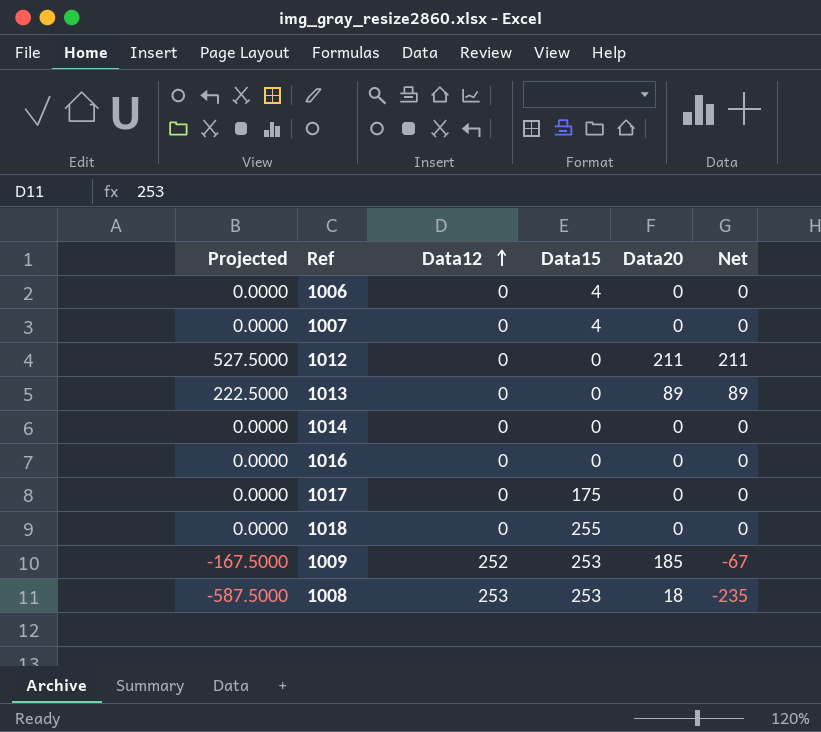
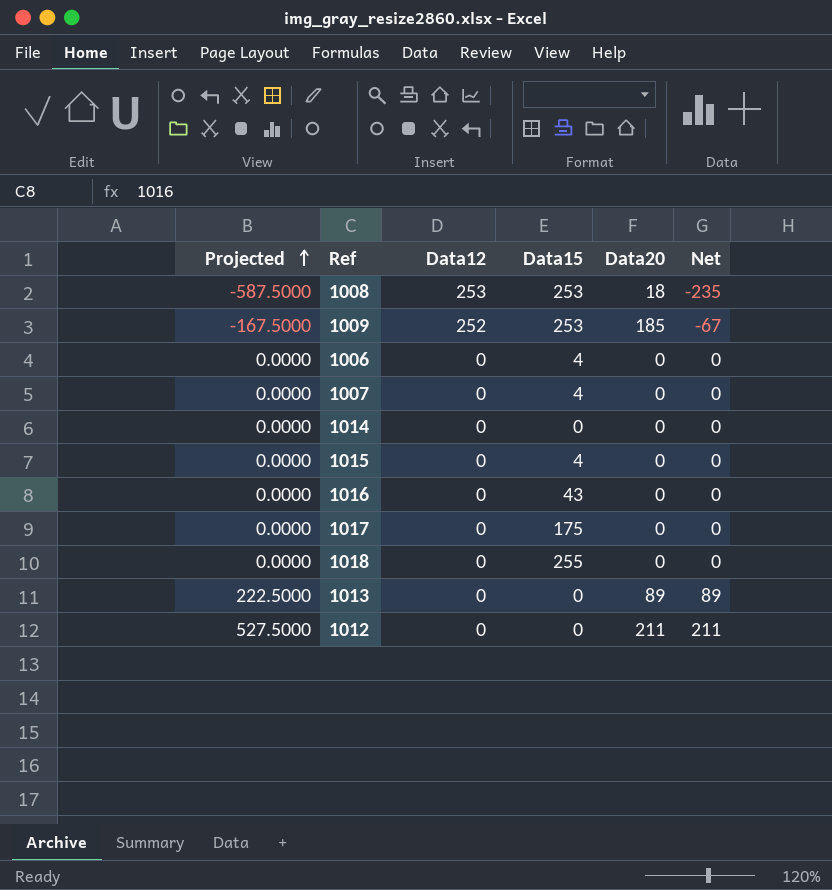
row order: Data12 ascending -> Projected ascending
row 1015: none -> 0.0000 | 0 | 4 | 0 | 0
1016 | Data15: 0 -> 43

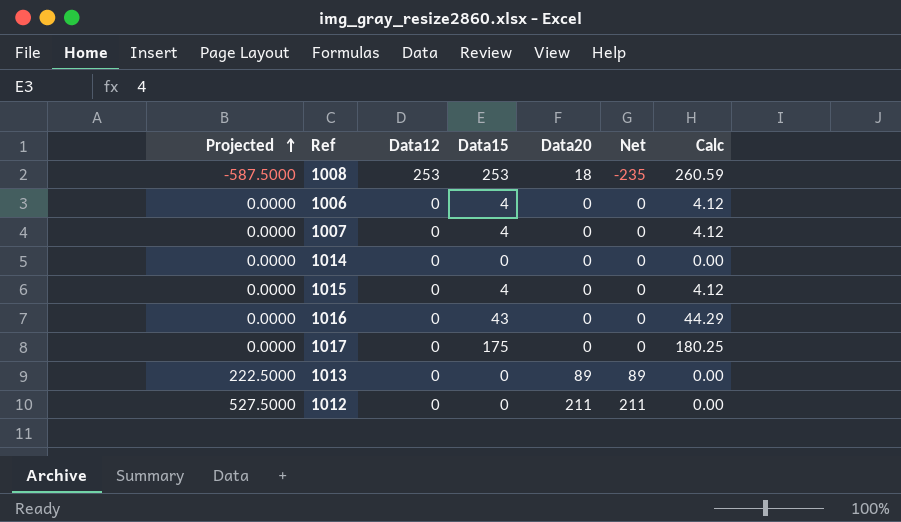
column Calc | formula: none -> [Data15] * 1.03
row 1009: -167.5000 | 252 | 253 | 185 | -67 -> none
row 1018: 0.0000 | 0 | 255 | 0 | 0 -> none

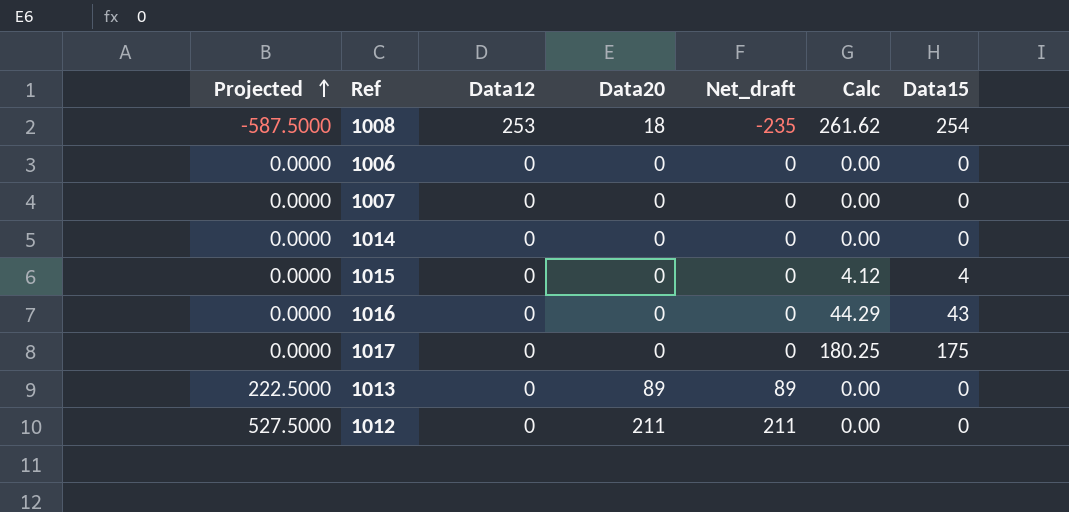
column name: Net -> Net_draft
column Data15 | position: 4 -> 7
1008 | Calc: 260.59 -> 261.62
1008 | Data15: 253 -> 254
1006 | Calc: 4.12 -> 0.00
1006 | Data15: 4 -> 0
1007 | Calc: 4.12 -> 0.00
1007 | Data15: 4 -> 0

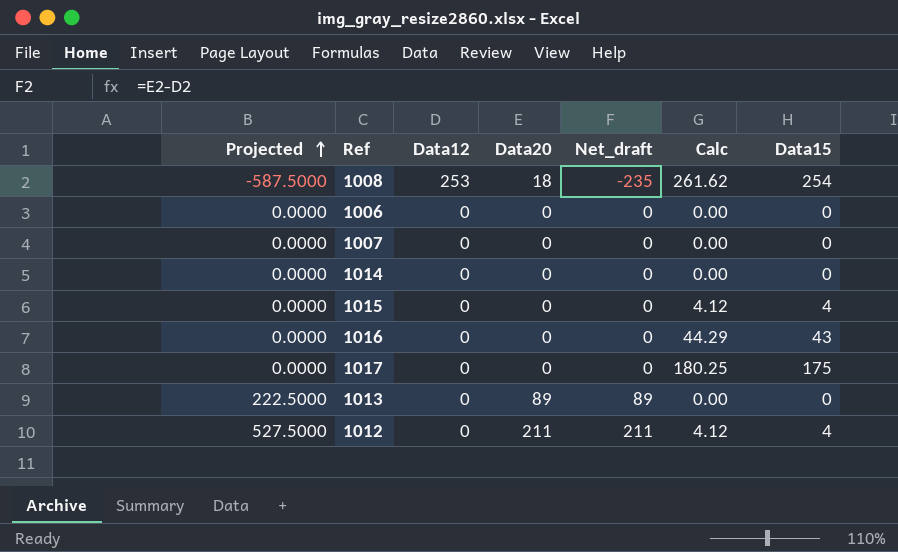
1012 | Calc: 0.00 -> 4.12
1012 | Data15: 0 -> 4

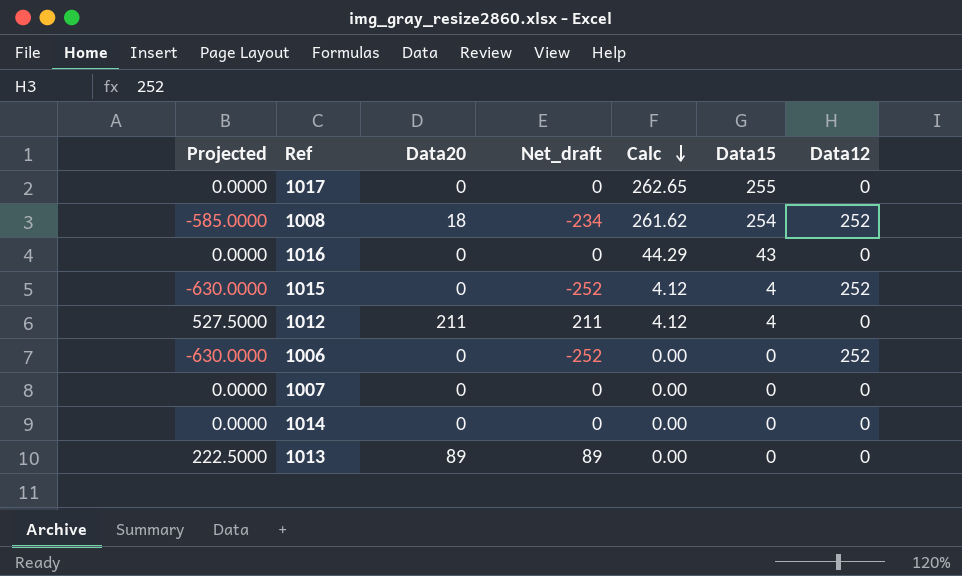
row order: Projected ascending -> Calc descending
column Data12 | position: 3 -> 7
1017 | Calc: 180.25 -> 262.65
1017 | Data15: 175 -> 255
1008 | Projected: -587.5000 -> -585.0000
1008 | Net_draft: -235 -> -234
1008 | Data12: 253 -> 252
1015 | Projected: 0.0000 -> -630.0000
1015 | Net_draft: 0 -> -252
1015 | Data12: 0 -> 252
1006 | Projected: 0.0000 -> -630.0000
1006 | Net_draft: 0 -> -252
1006 | Data12: 0 -> 252

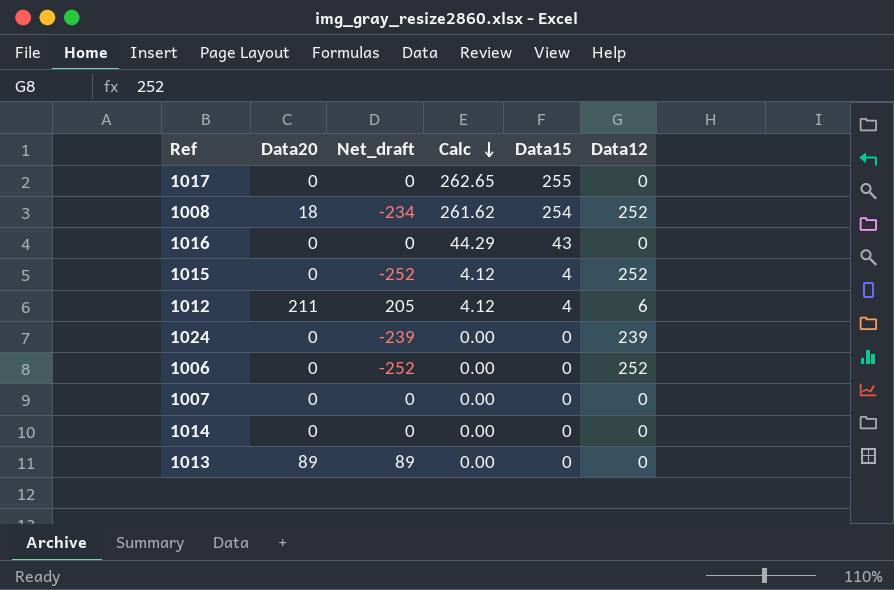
column Projected | formula: [Net_draft] * 2.5 -> none
1012 | Net_draft: 211 -> 205
1012 | Data12: 0 -> 6
row 1024: none -> 0 | -239 | 0.00 | 0 | 239

